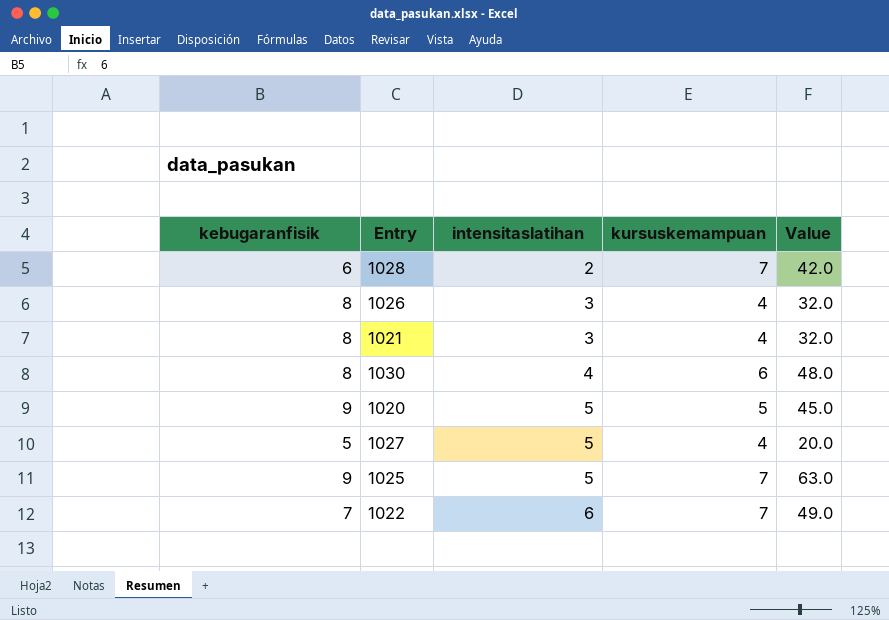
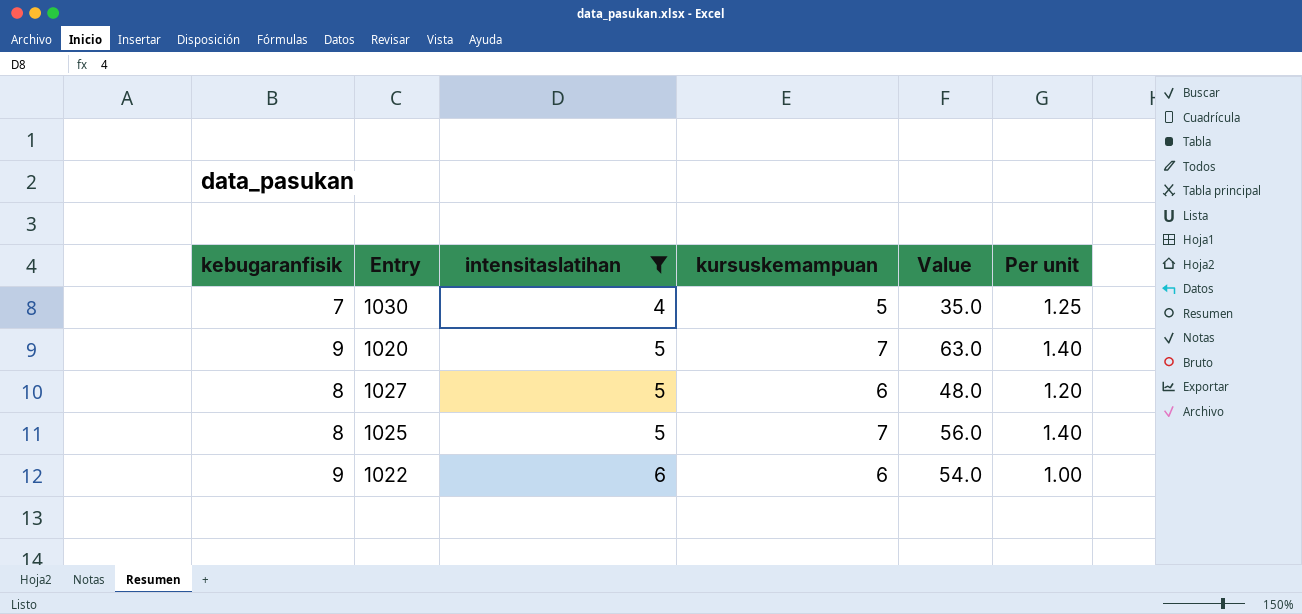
filter: none -> intensitaslatihan >= 4
column Per unit | formula: none -> [kursuskemampuan] / [intensitaslatihan]
1030 | kebugaranfisik: 8 -> 7
1030 | kursuskemampuan: 6 -> 5
1030 | Value: 48.0 -> 35.0
1020 | kursuskemampuan: 5 -> 7
1020 | Value: 45.0 -> 63.0
1027 | kebugaranfisik: 5 -> 8
1027 | kursuskemampuan: 4 -> 6
1027 | Value: 20.0 -> 48.0
1025 | kebugaranfisik: 9 -> 8
1025 | Value: 63.0 -> 56.0
1022 | kebugaranfisik: 7 -> 9
1022 | kursuskemampuan: 7 -> 6
1022 | Value: 49.0 -> 54.0

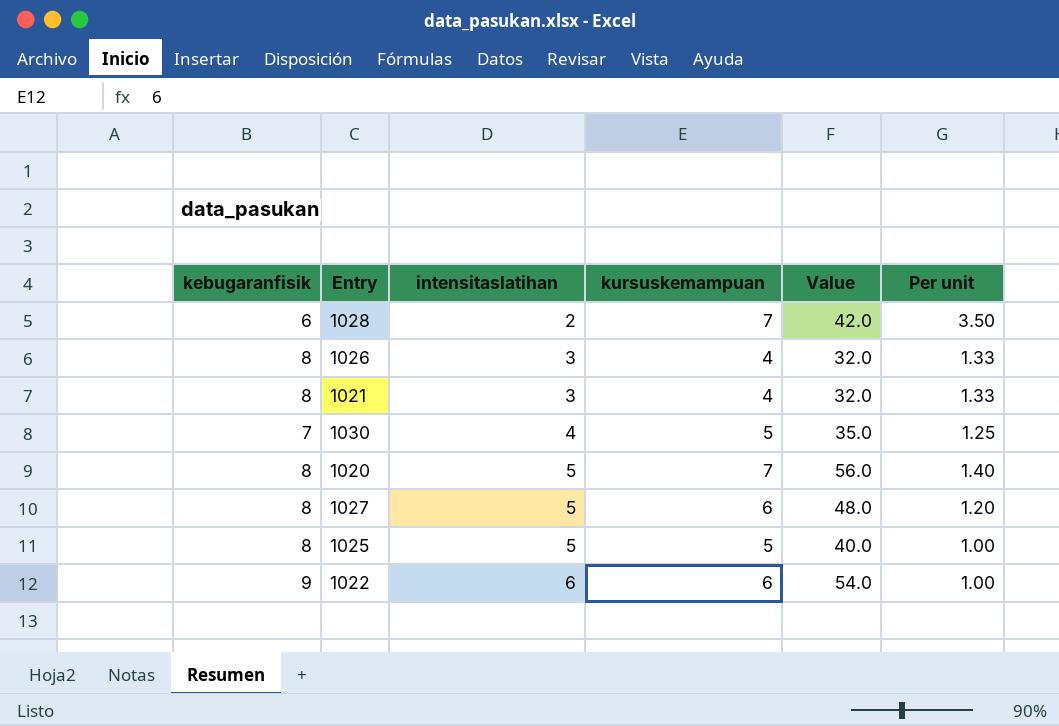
filter: intensitaslatihan >= 4 -> none
1020 | kebugaranfisik: 9 -> 8
1020 | Value: 63.0 -> 56.0
1025 | kursuskemampuan: 7 -> 5
1025 | Value: 56.0 -> 40.0
1025 | Per unit: 1.40 -> 1.00

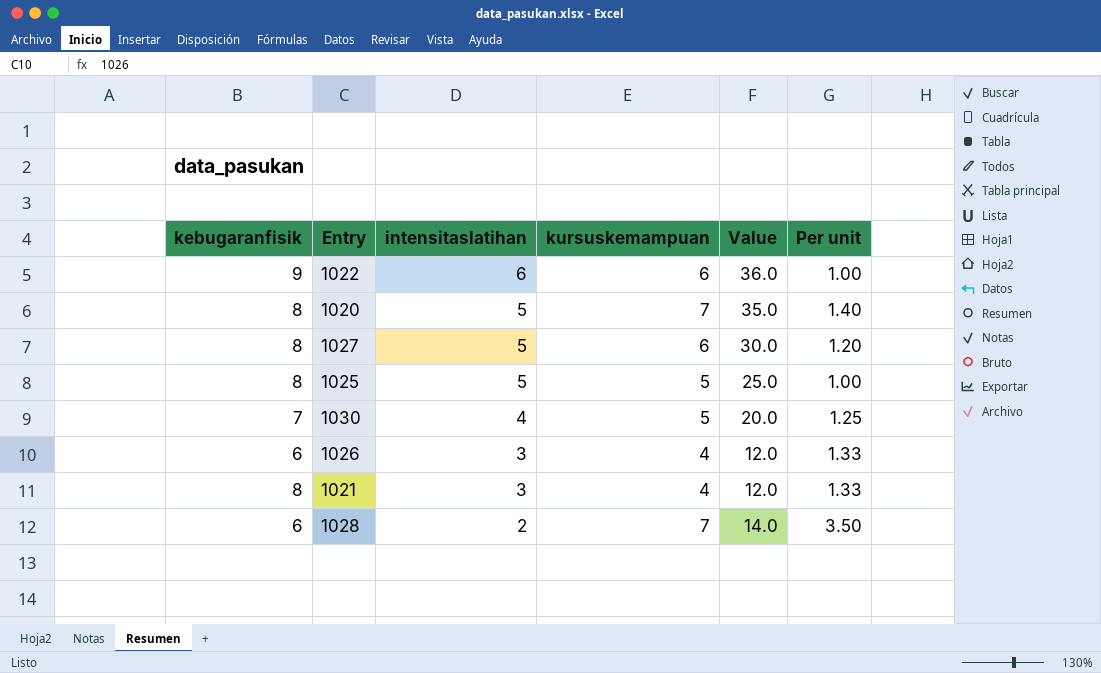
row order: intensitaslatihan ascending -> intensitaslatihan descending
column Value | formula: [kebugaranfisik] * [kursuskemampuan] -> [intensitaslatihan] * [kursuskemampuan]
1026 | kebugaranfisik: 8 -> 6

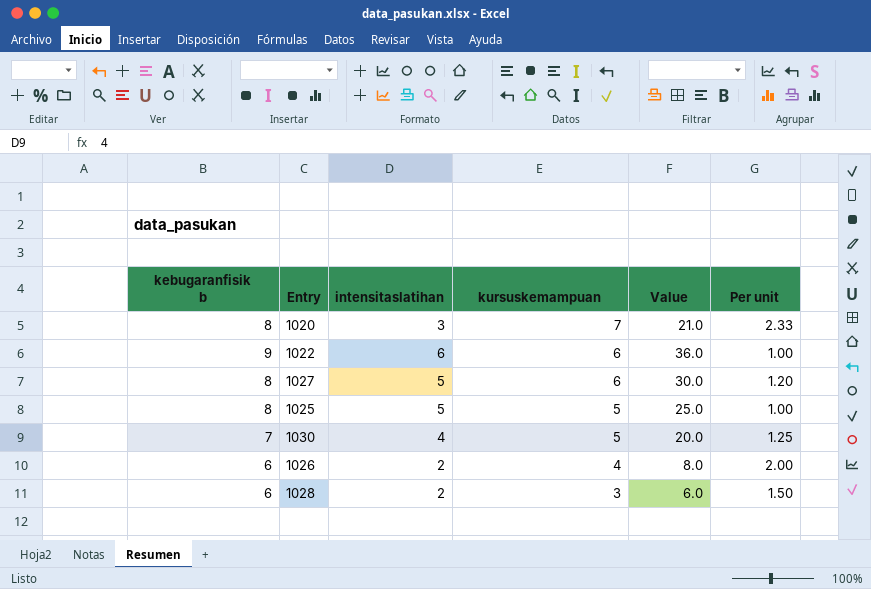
row order: intensitaslatihan descending -> kursuskemampuan descending
column name: kebugaranfisik -> kebugaranfisik b
row 1021: 8 | 3 | 4 | 12.0 | 1.33 -> none
1020 | intensitaslatihan: 5 -> 3
1020 | Value: 35.0 -> 21.0
1020 | Per unit: 1.40 -> 2.33
1026 | intensitaslatihan: 3 -> 2
1026 | Value: 12.0 -> 8.0
1026 | Per unit: 1.33 -> 2.00
1028 | kursuskemampuan: 7 -> 3
1028 | Value: 14.0 -> 6.0
1028 | Per unit: 3.50 -> 1.50

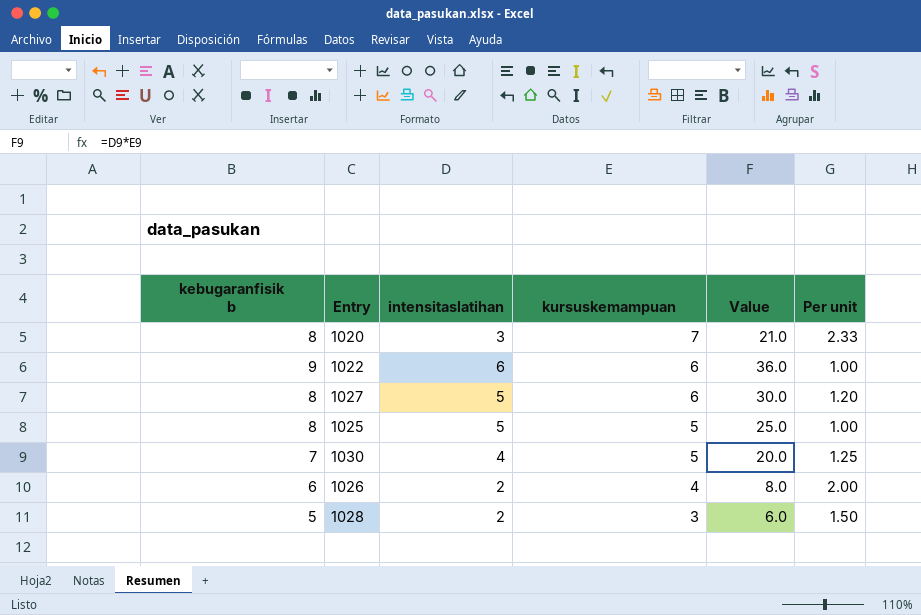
1028 | kebugaranfisik b: 6 -> 5

